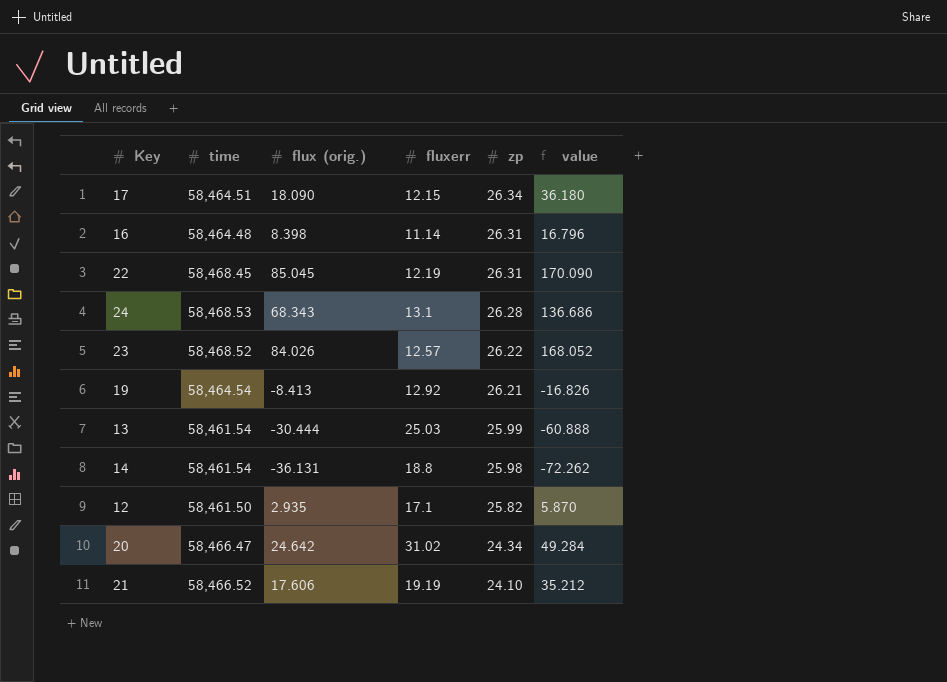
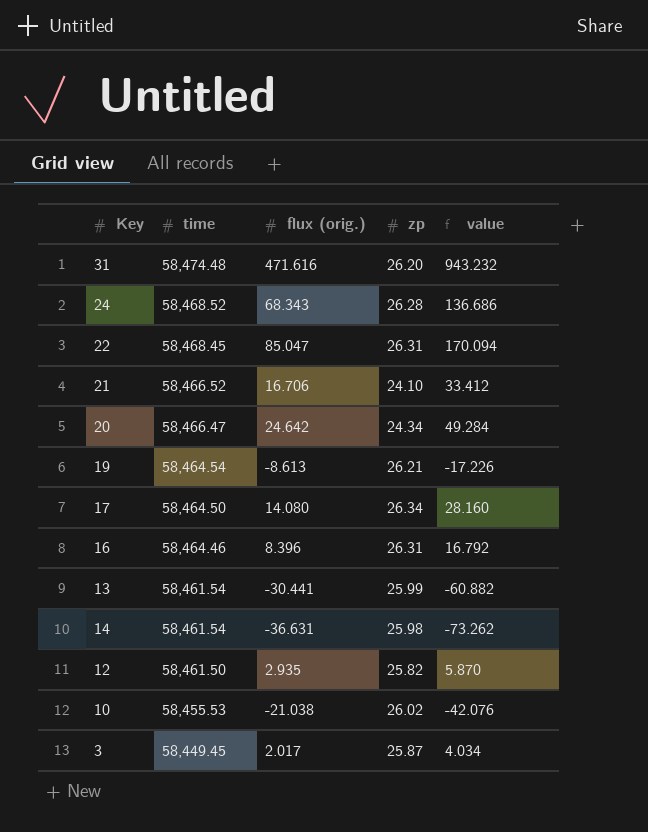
row order: zp descending -> time descending
column fluxerr | position: 4 -> none
row 23: 58,468.52 | 84.026 | 12.57 | 26.22 | 168.052 -> none
row 31: none -> 58,474.48 | 471.616 | 26.20 | 943.232
24 | time: 58,468.53 -> 58,468.52
22 | flux (orig.): 85.045 -> 85.047
22 | value: 170.090 -> 170.094
21 | flux (orig.): 17.606 -> 16.706
21 | value: 35.212 -> 33.412
19 | flux (orig.): -8.413 -> -8.613
19 | value: -16.826 -> -17.226
17 | time: 58,464.51 -> 58,464.50
17 | flux (orig.): 18.090 -> 14.080
17 | value: 36.180 -> 28.160
16 | time: 58,464.48 -> 58,464.46
16 | flux (orig.): 8.398 -> 8.396
16 | value: 16.796 -> 16.792
13 | flux (orig.): -30.444 -> -30.441
13 | value: -60.888 -> -60.882
14 | flux (orig.): -36.131 -> -36.631
14 | value: -72.262 -> -73.262
row 10: none -> 58,455.53 | -21.038 | 26.02 | -42.076
row 3: none -> 58,449.45 | 2.017 | 25.87 | 4.034

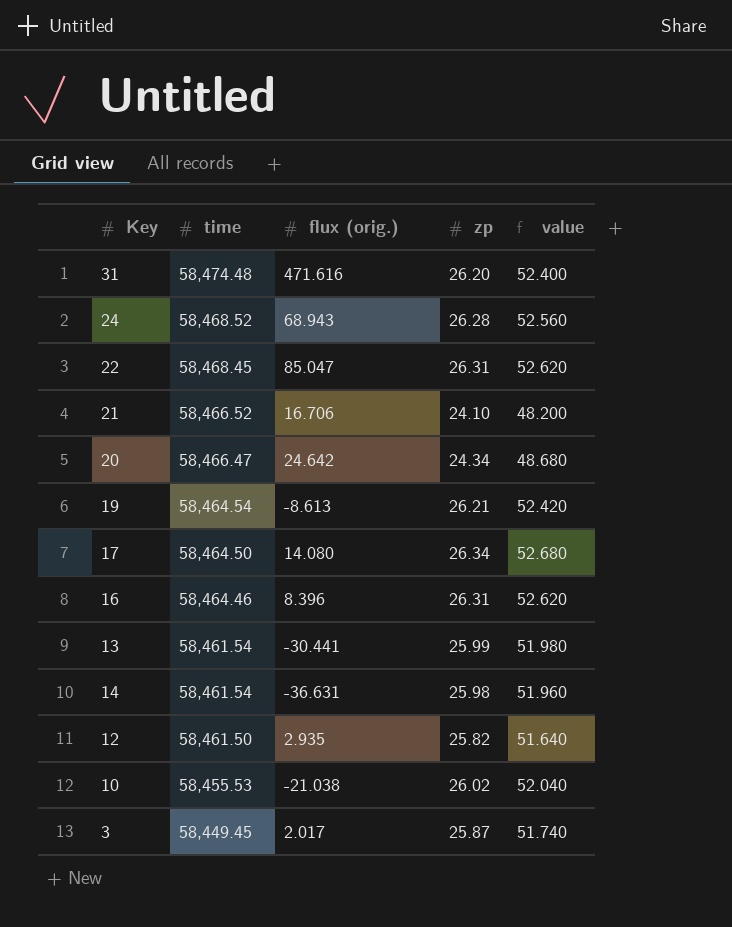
column value | formula: [flux (orig.)] * 2 -> [zp] * 2
24 | flux (orig.): 68.343 -> 68.943

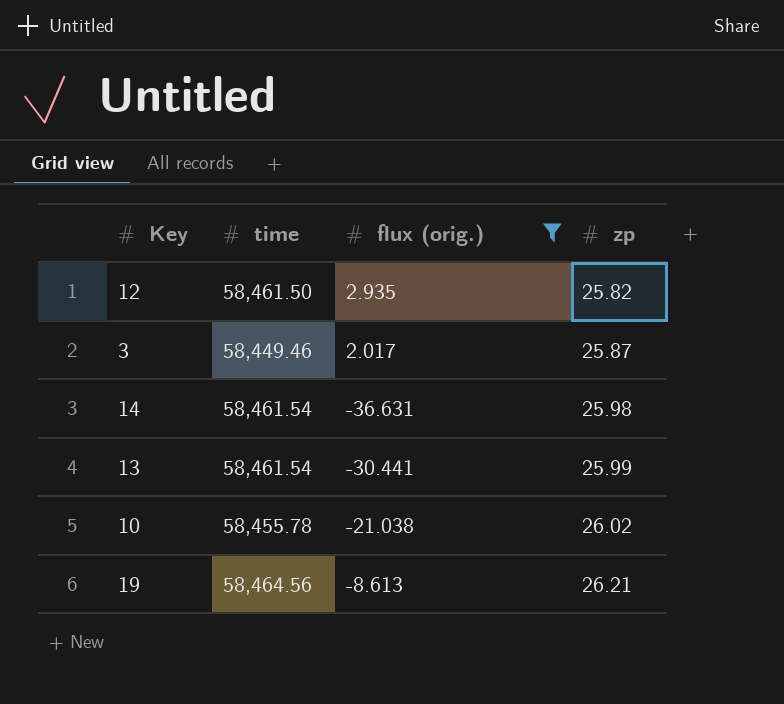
filter: none -> flux (orig.) <= 2.935
row order: time descending -> zp ascending
column value | formula: [zp] * 2 -> none
3 | time: 58,449.45 -> 58,449.46
10 | time: 58,455.53 -> 58,455.78
19 | time: 58,464.54 -> 58,464.56

